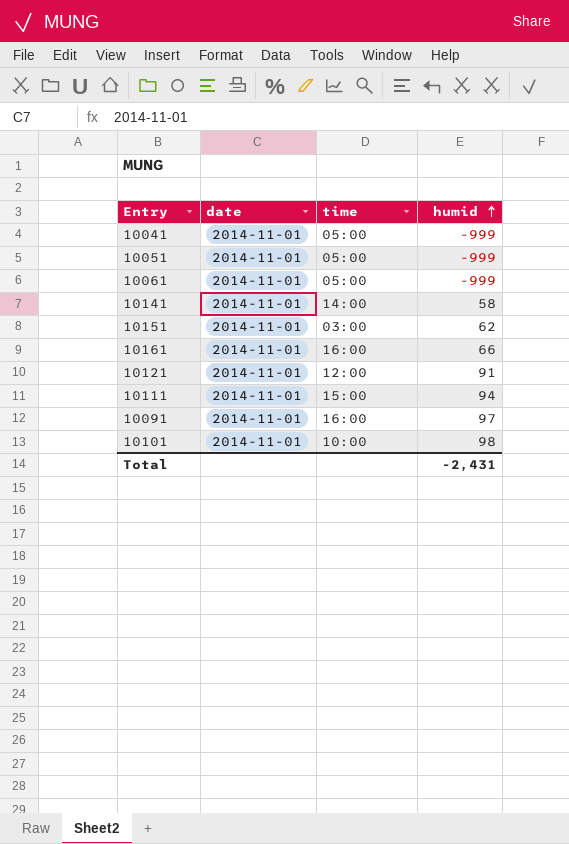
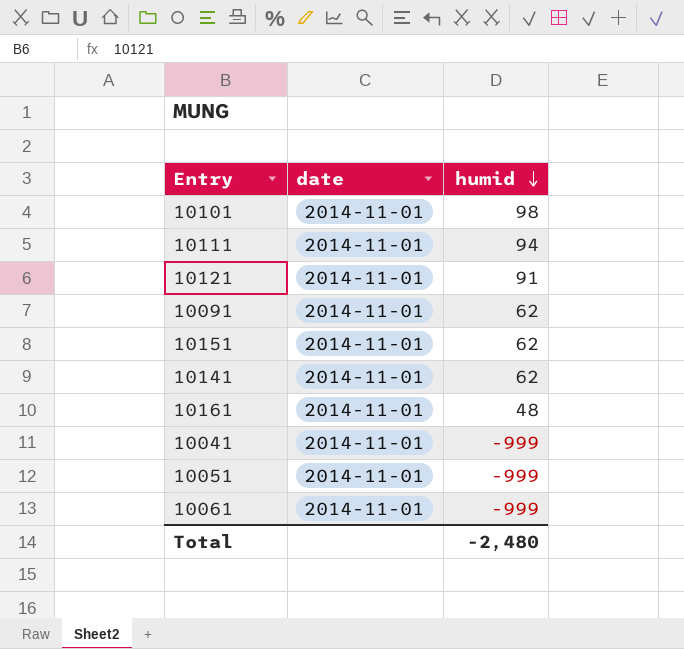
row order: humid ascending -> humid descending
column time | position: 3 -> none
10091 | humid: 97 -> 62
10141 | humid: 58 -> 62
10161 | humid: 66 -> 48
Total | humid: -2,431 -> -2,480

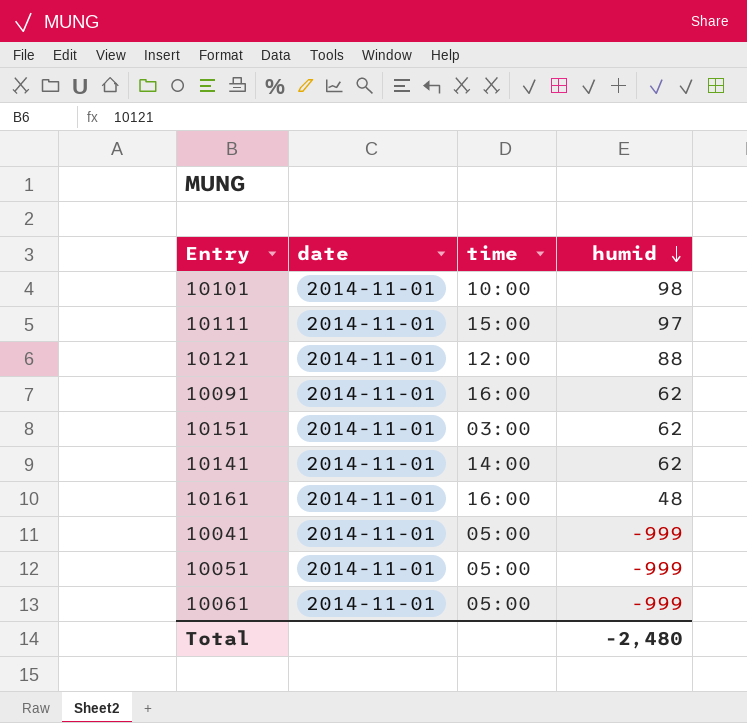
column time | position: none -> 3
10111 | humid: 94 -> 97
10121 | humid: 91 -> 88

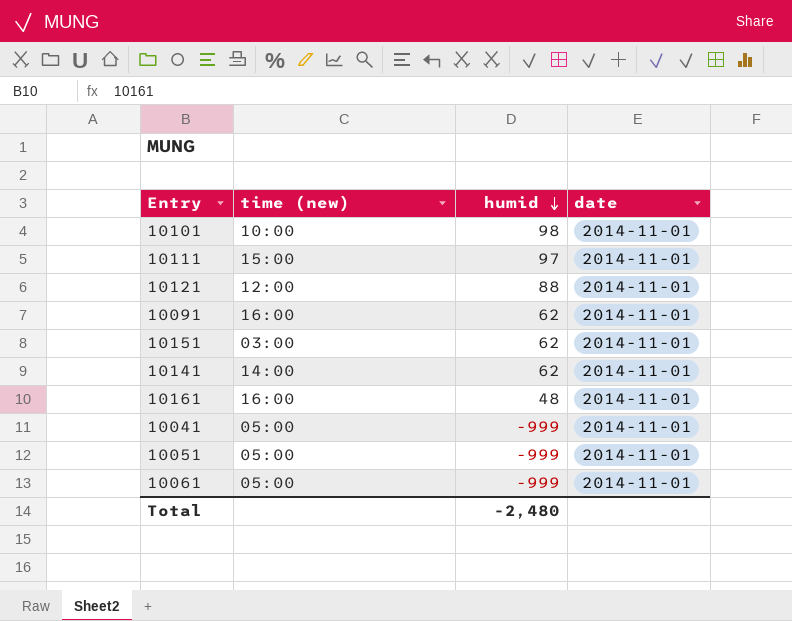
column name: time -> time (new)
column date | position: 2 -> 4

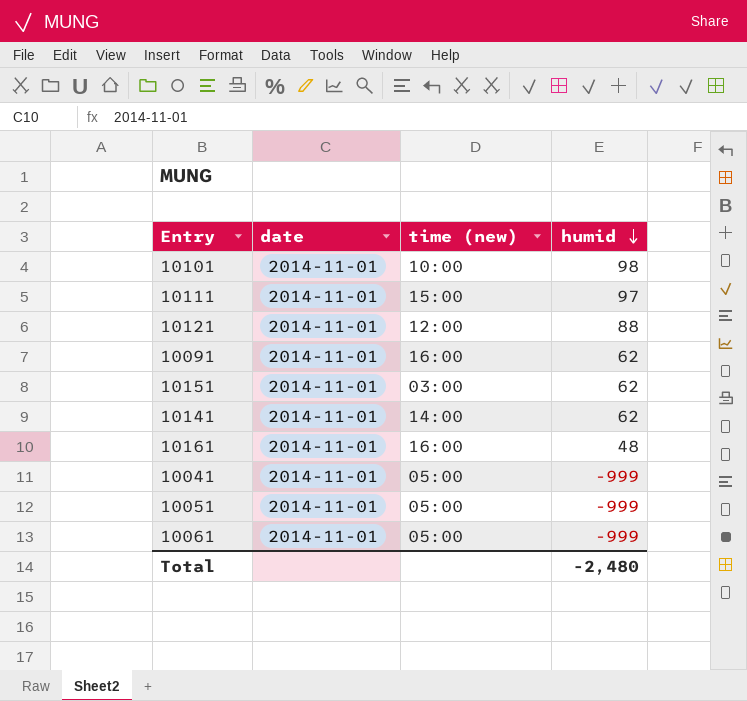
column date | position: 4 -> 2

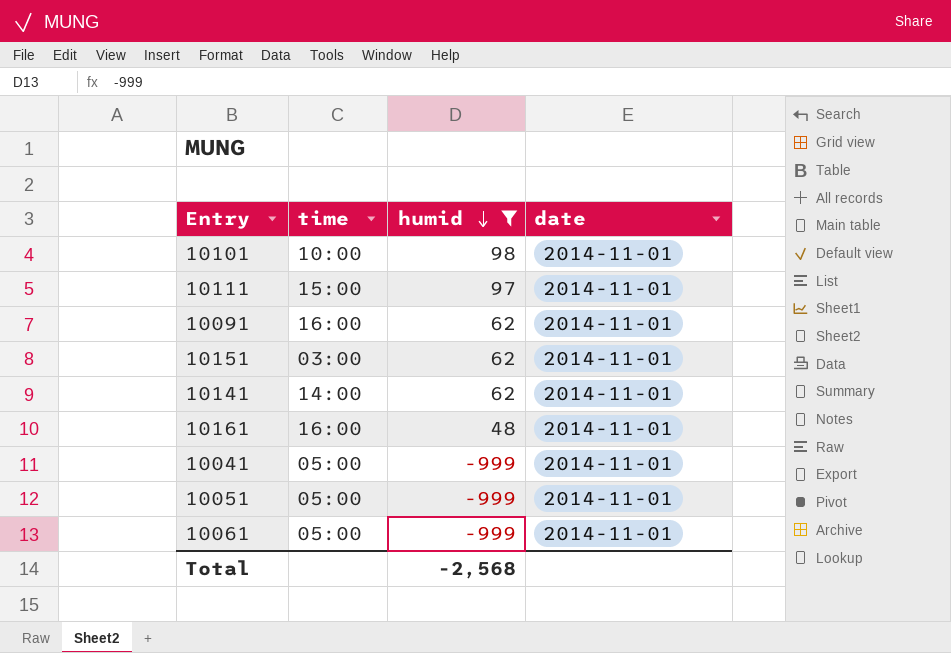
filter: none -> humid != 88
column name: time (new) -> time
column date | position: 2 -> 4
Total | humid: -2,480 -> -2,568

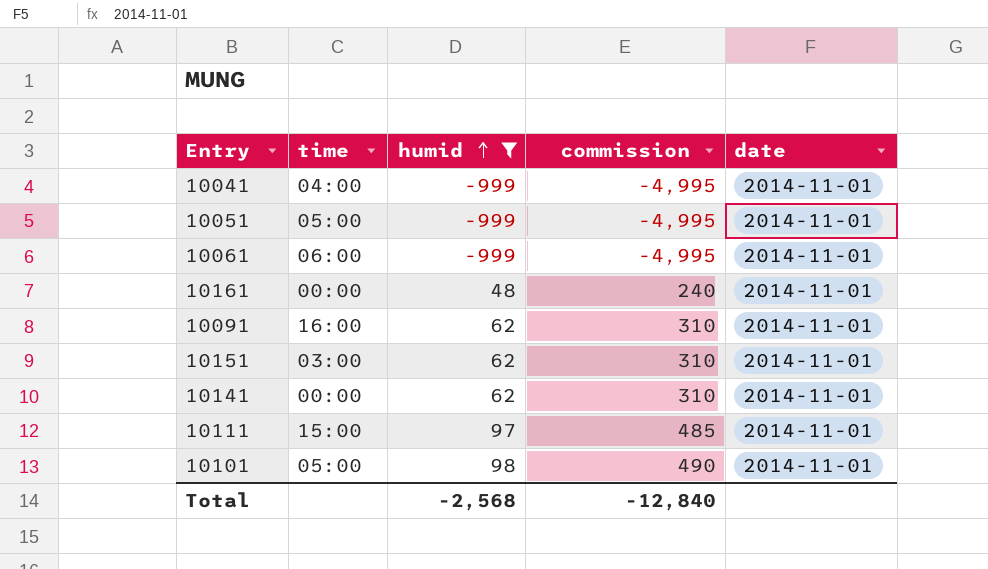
row order: humid descending -> humid ascending
column commission | formula: none -> [humid] * 5
10041 | time: 05:00 -> 04:00
10061 | time: 05:00 -> 06:00
10161 | time: 16:00 -> 00:00
10141 | time: 14:00 -> 00:00
10101 | time: 10:00 -> 05:00

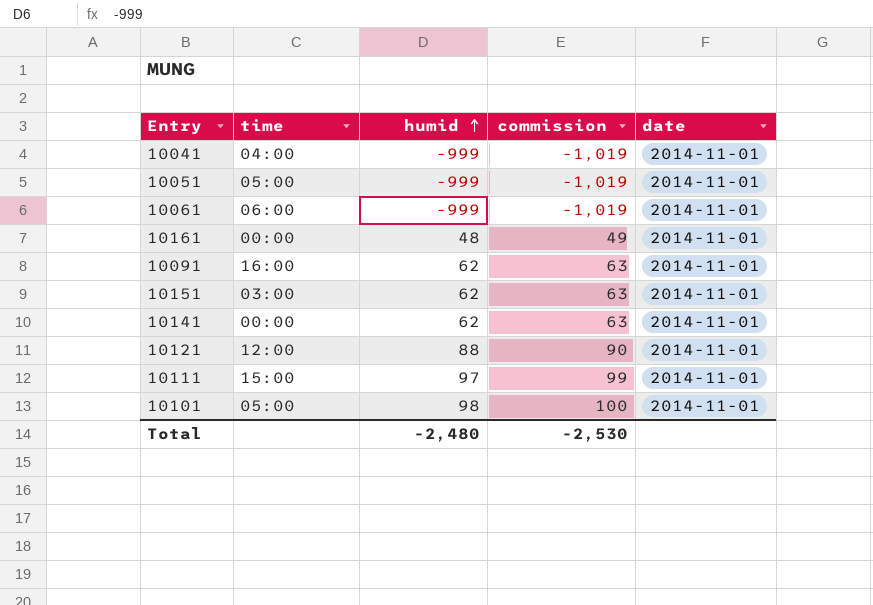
filter: humid != 88 -> none
column commission | formula: [humid] * 5 -> [humid] * 1.02
Total | humid: -2,568 -> -2,480
Total | commission: -12,840 -> -2,530

